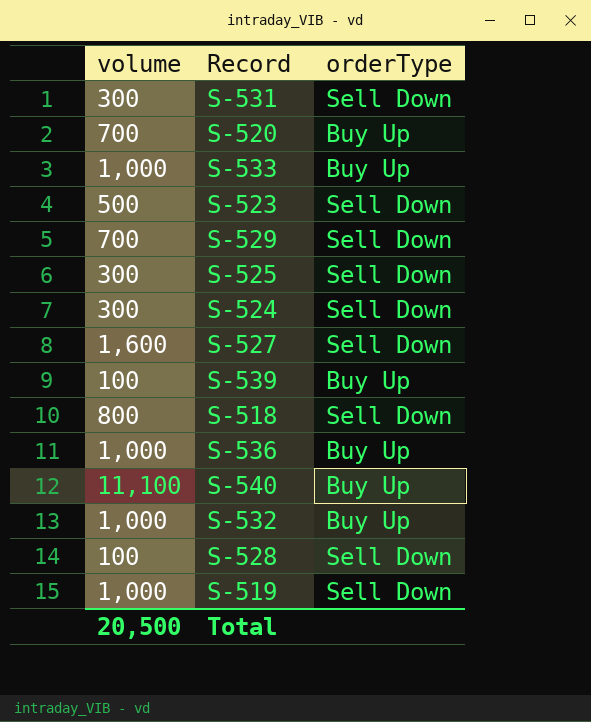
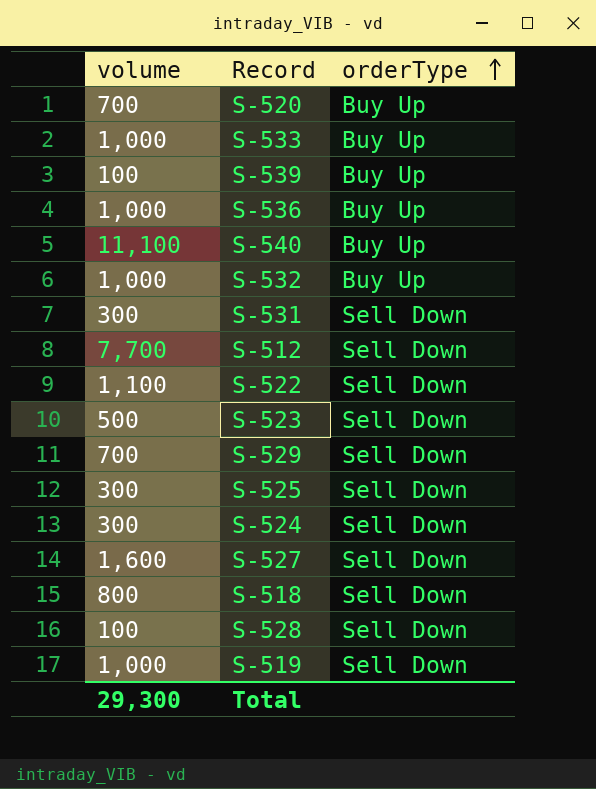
row order: none -> orderType ascending
row S-512: none -> 7,700 | Sell Down
row S-522: none -> 1,100 | Sell Down
Total | volume: 20,500 -> 29,300

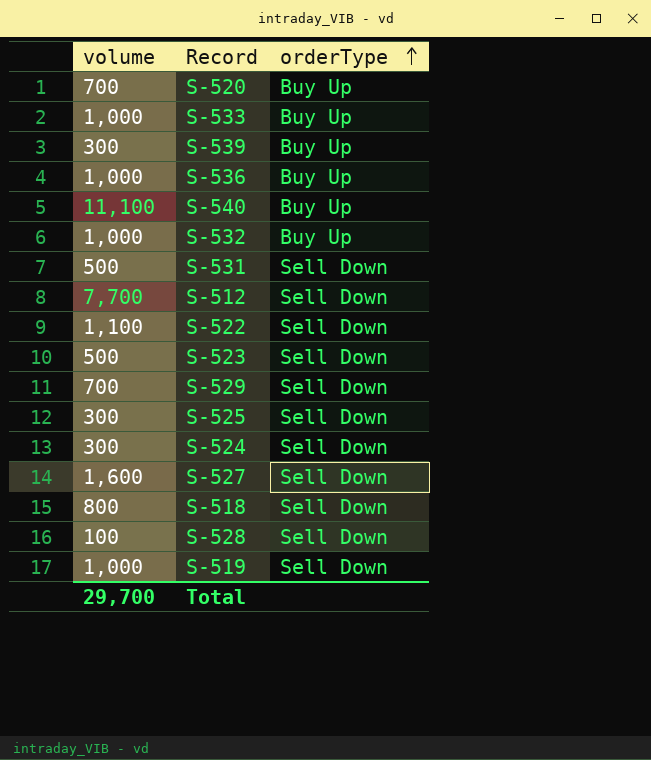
S-539 | volume: 100 -> 300
S-531 | volume: 300 -> 500
Total | volume: 29,300 -> 29,700

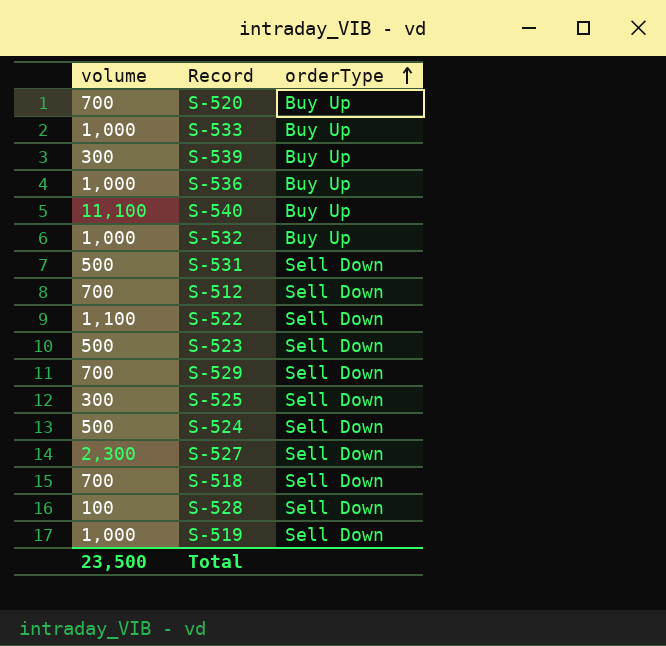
S-512 | volume: 7,700 -> 700
S-524 | volume: 300 -> 500
S-527 | volume: 1,600 -> 2,300
S-518 | volume: 800 -> 700
Total | volume: 29,700 -> 23,500

